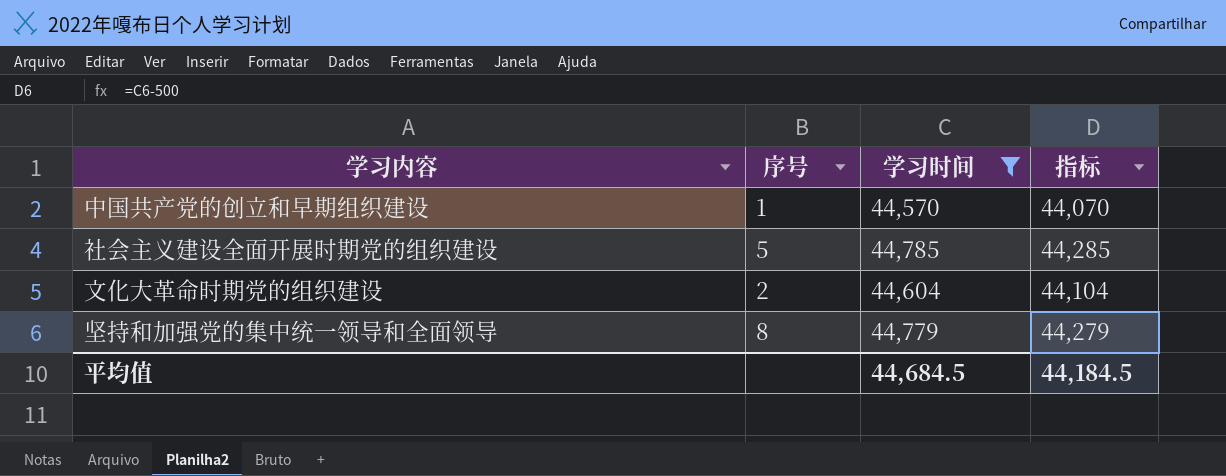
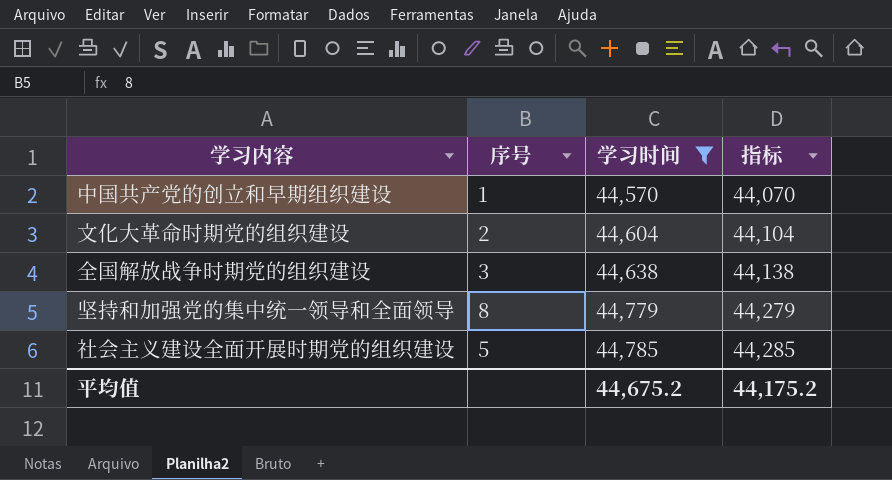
row order: none -> 学习时间 ascending
row 全国解放战争时期党的组织建设: none -> 3 | 44,638 | 44,138
平均值 | 学习时间: 44,684.5 -> 44,675.2
平均值 | 指标: 44,184.5 -> 44,175.2

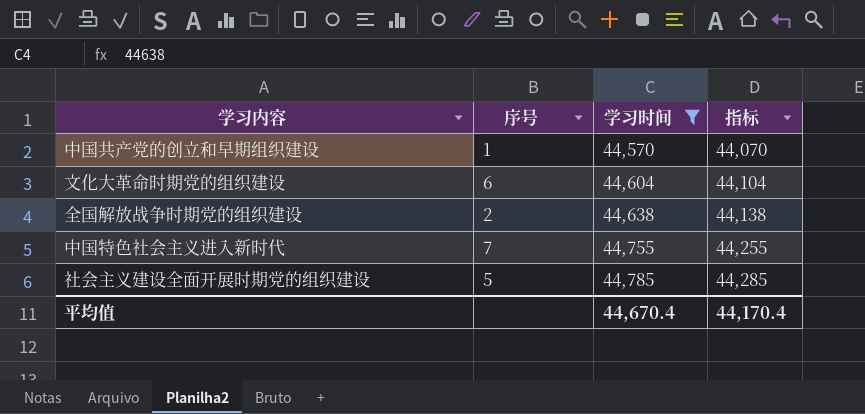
row 坚持和加强党的集中统一领导和全面领导: 8 | 44,779 | 44,279 -> none
文化大革命时期党的组织建设 | 序号: 2 -> 6
全国解放战争时期党的组织建设 | 序号: 3 -> 2
row 中国特色社会主义进入新时代: none -> 7 | 44,755 | 44,255
平均值 | 学习时间: 44,675.2 -> 44,670.4
平均值 | 指标: 44,175.2 -> 44,170.4

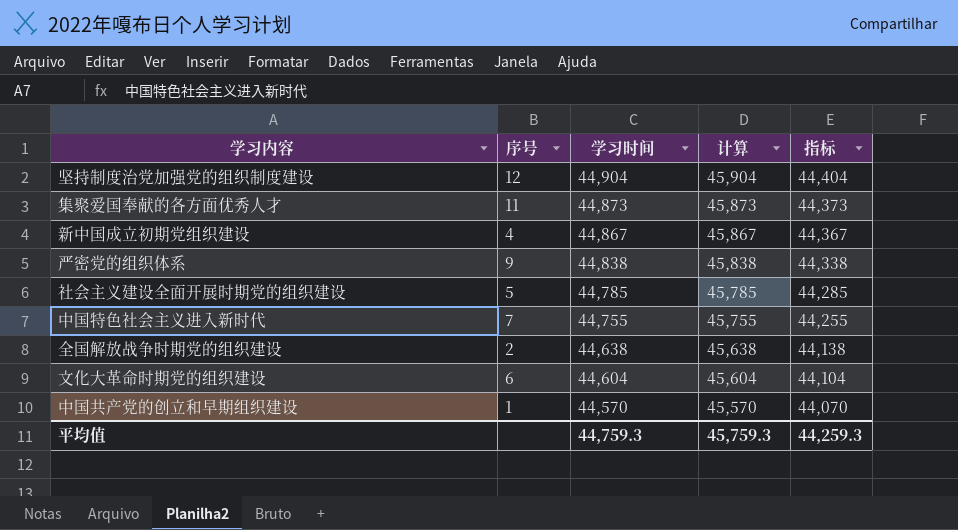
filter: 学习时间 <= 44,785 -> none
row order: 学习时间 ascending -> 学习时间 descending
column 计算 | formula: none -> [学习时间] + 1000
平均值 | 学习时间: 44,670.4 -> 44,759.3
平均值 | 指标: 44,170.4 -> 44,259.3

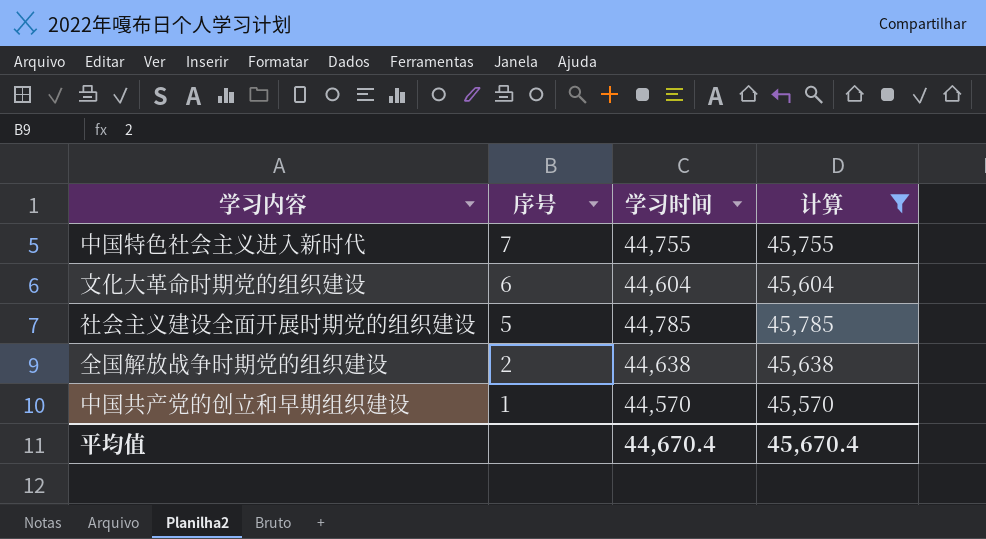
filter: none -> 计算 <= 45,785
row order: 学习时间 descending -> 序号 descending
column 指标 | formula: [学习时间] - 500 -> none
平均值 | 学习时间: 44,759.3 -> 44,670.4
平均值 | 计算: 45,759.3 -> 45,670.4

